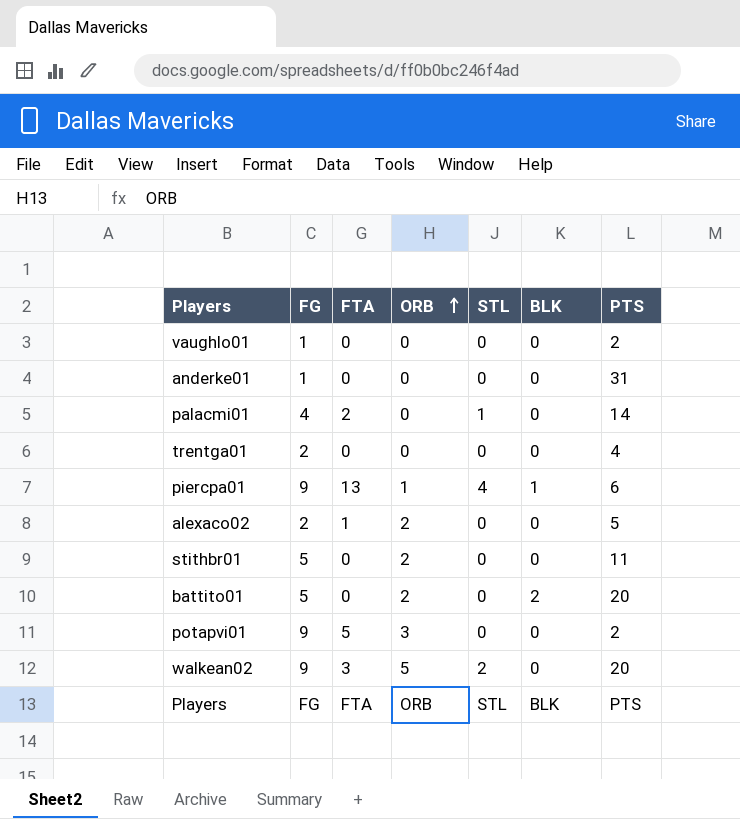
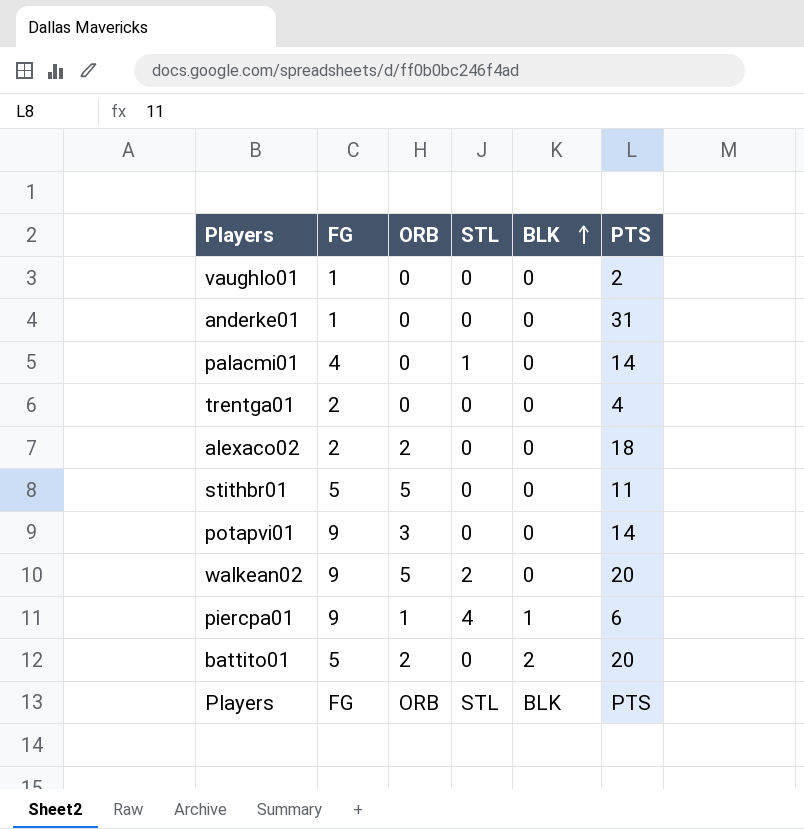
row order: ORB ascending -> BLK ascending
column FTA | position: 3 -> none
alexaco02 | PTS: 5 -> 18
stithbr01 | ORB: 2 -> 5
potapvi01 | PTS: 2 -> 14

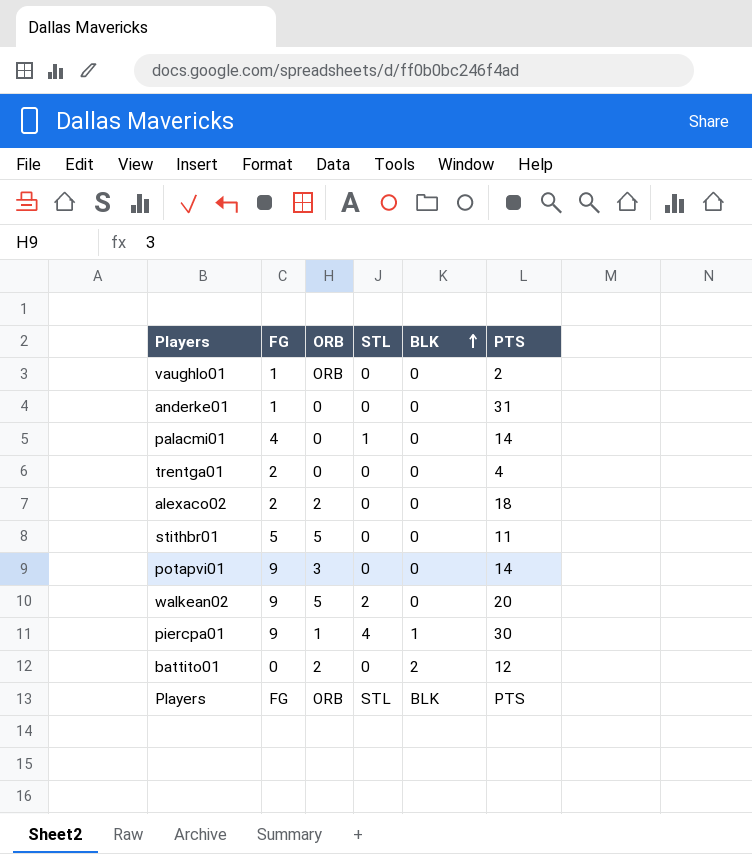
vaughlo01 | ORB: 0 -> ORB
piercpa01 | PTS: 6 -> 30
battito01 | FG: 5 -> 0
battito01 | PTS: 20 -> 12

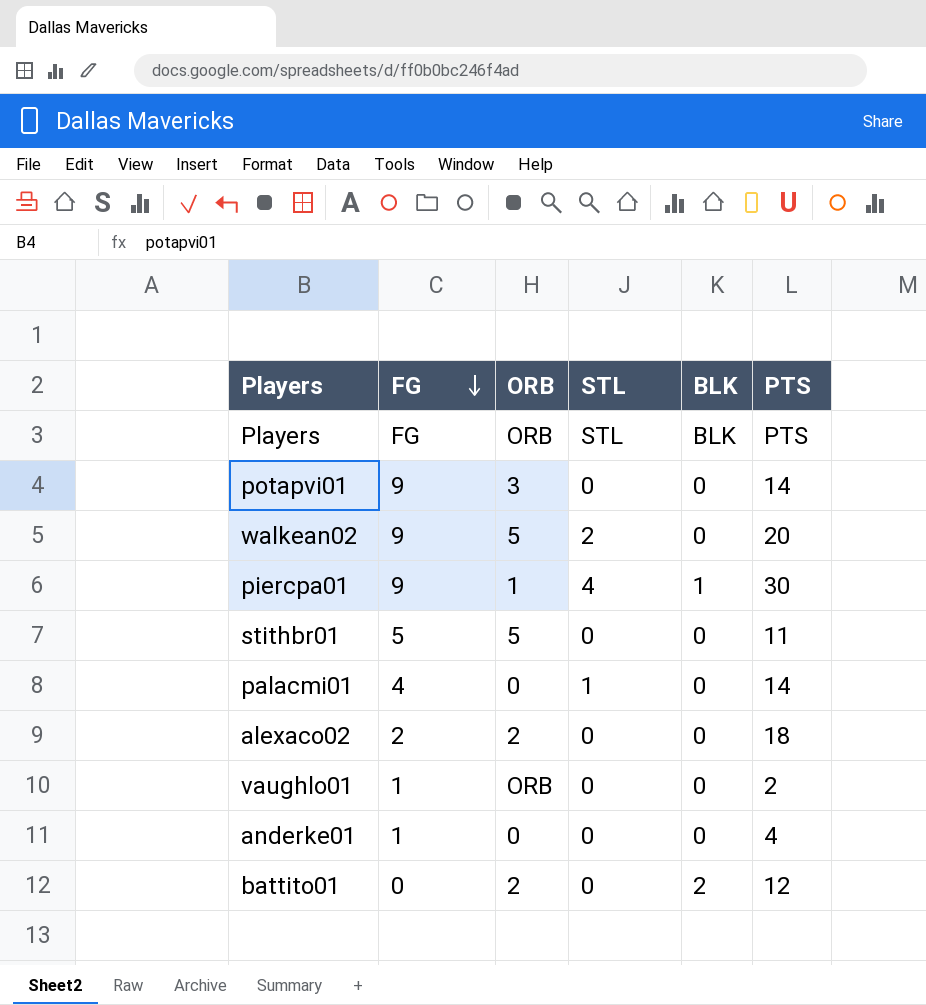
row order: BLK ascending -> FG descending
row trentga01: 2 | 0 | 0 | 0 | 4 -> none
anderke01 | PTS: 31 -> 4

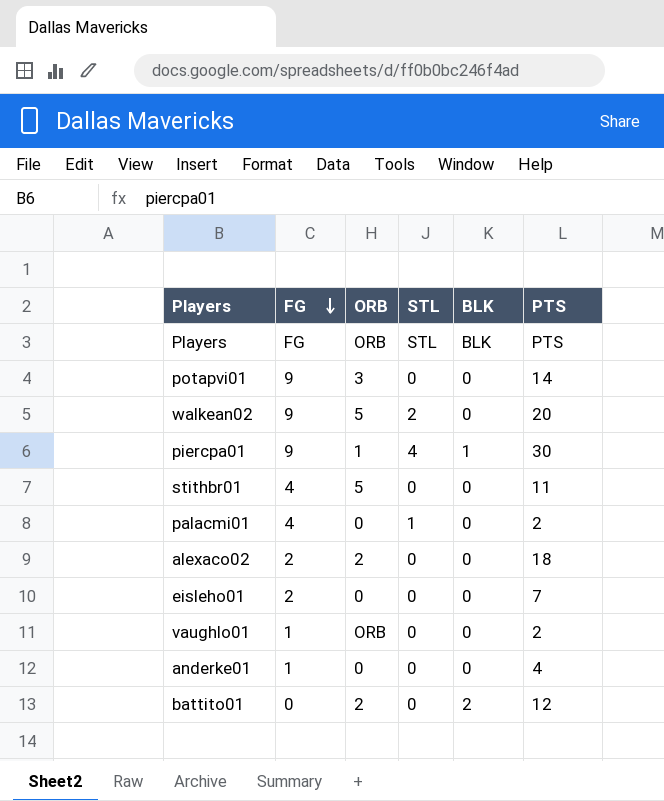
stithbr01 | FG: 5 -> 4
palacmi01 | PTS: 14 -> 2
row eisleho01: none -> 2 | 0 | 0 | 0 | 7

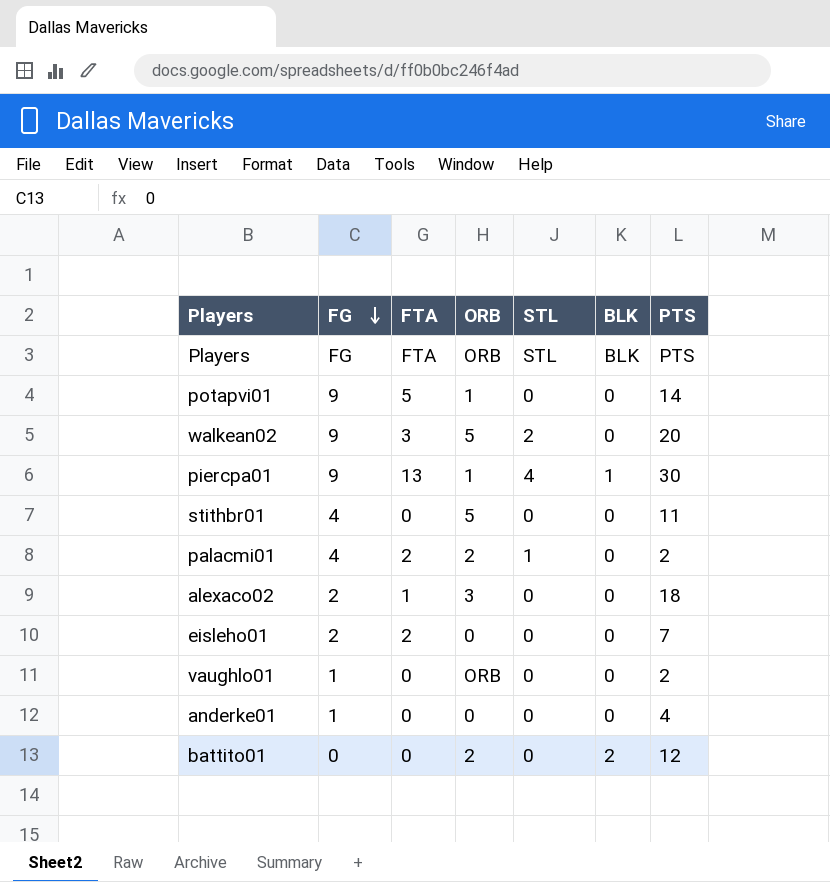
column FTA | position: none -> 3
potapvi01 | ORB: 3 -> 1
palacmi01 | ORB: 0 -> 2
alexaco02 | ORB: 2 -> 3

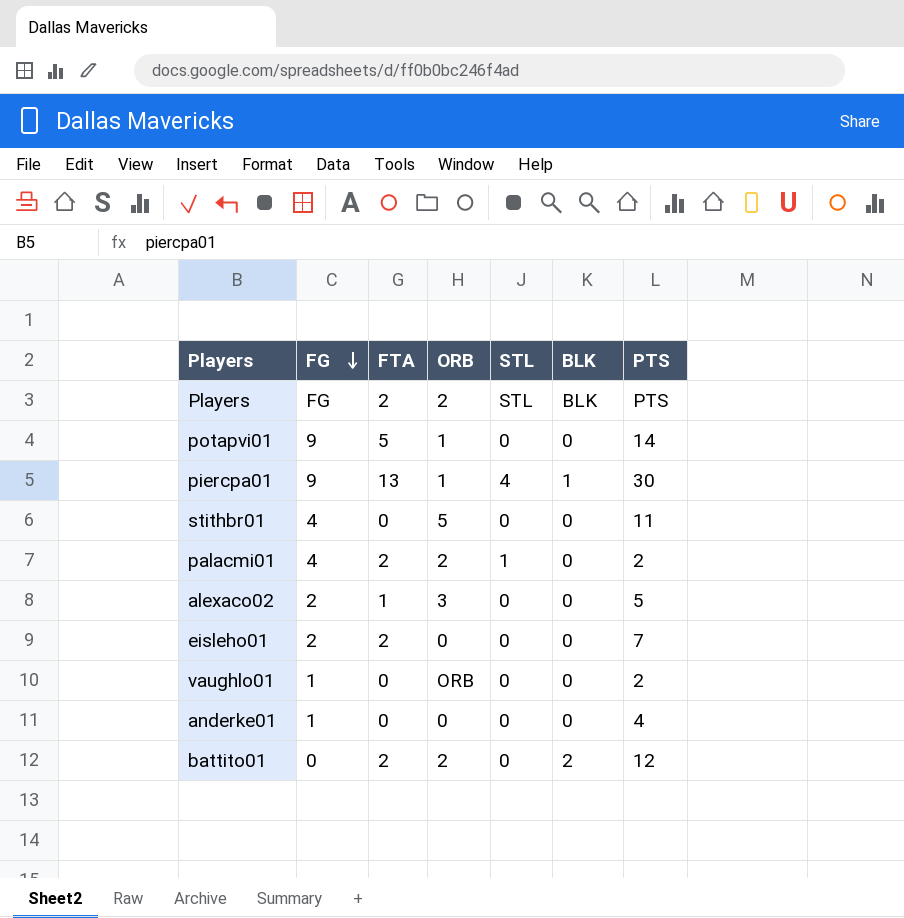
row walkean02: 9 | 3 | 5 | 2 | 0 | 20 -> none
Players | FTA: FTA -> 2
Players | ORB: ORB -> 2
alexaco02 | PTS: 18 -> 5
battito01 | FTA: 0 -> 2

